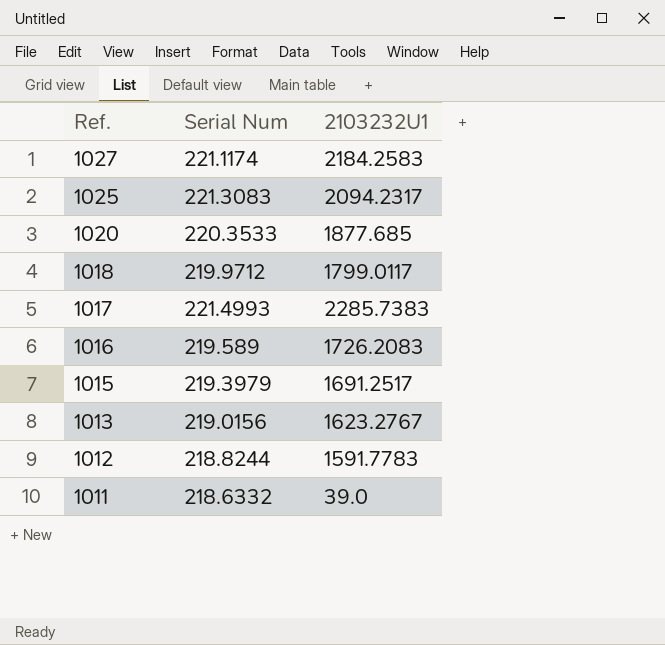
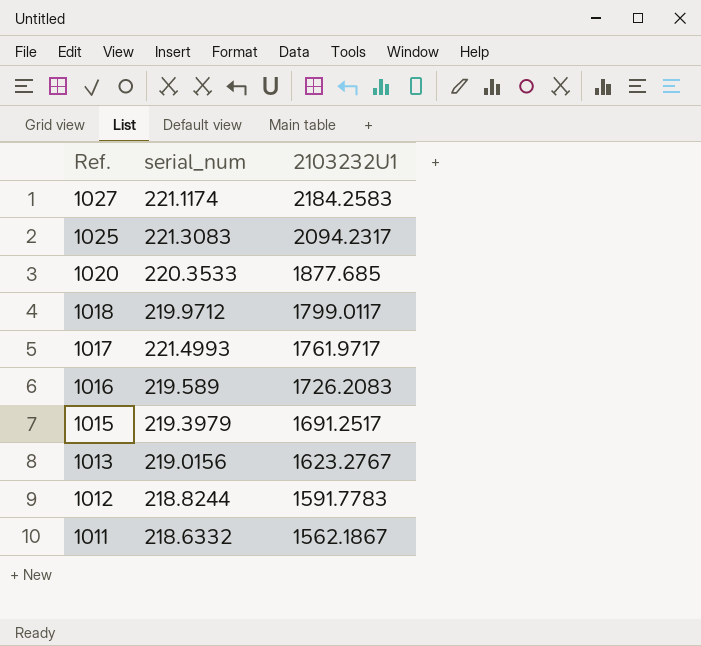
column name: Serial Num -> serial_num
1017 | 2103232U1: 2285.7383 -> 1761.9717
1011 | 2103232U1: 39.0 -> 1562.1867

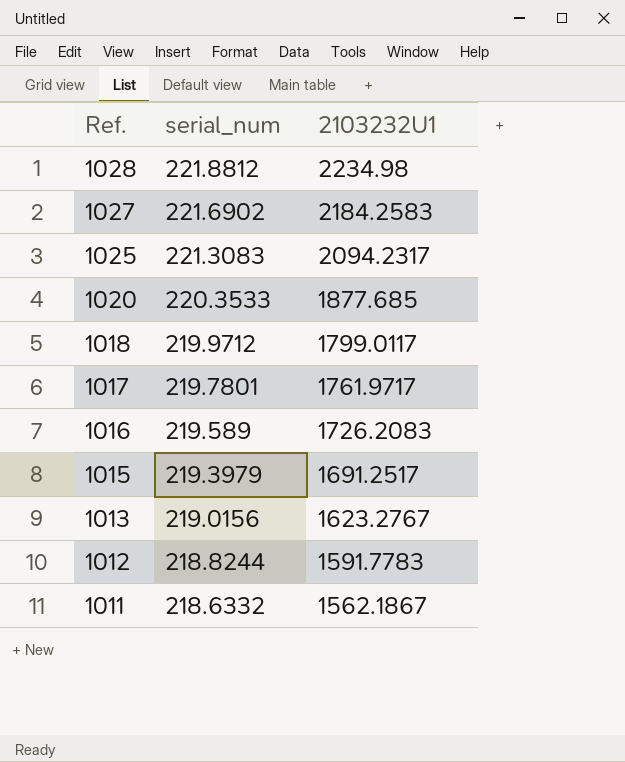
row 1028: none -> 221.8812 | 2234.98
1027 | serial_num: 221.1174 -> 221.6902
1017 | serial_num: 221.4993 -> 219.7801

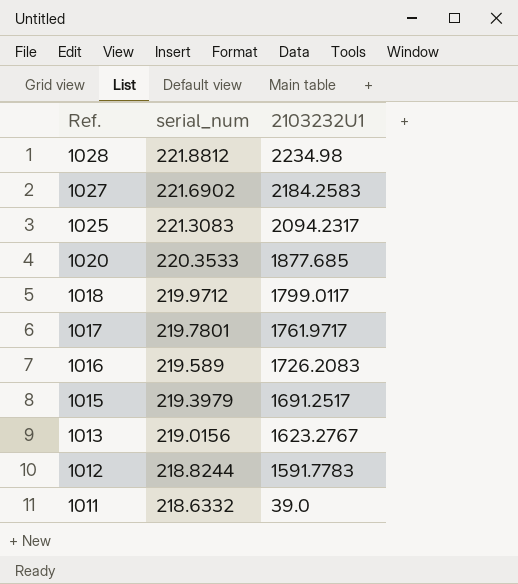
1011 | 2103232U1: 1562.1867 -> 39.0

